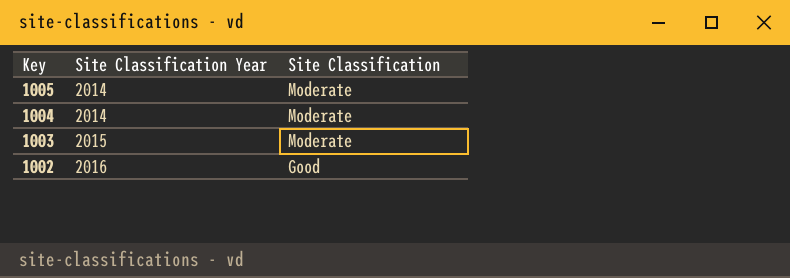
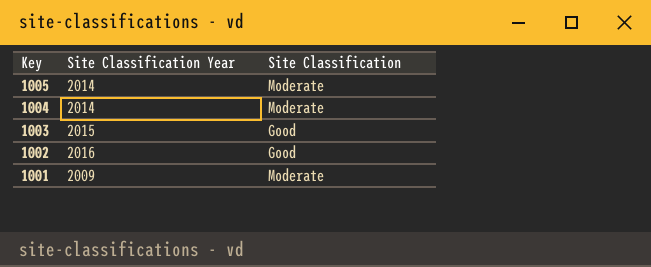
1003 | Site Classification: Moderate -> Good
row 1001: none -> 2009 | Moderate

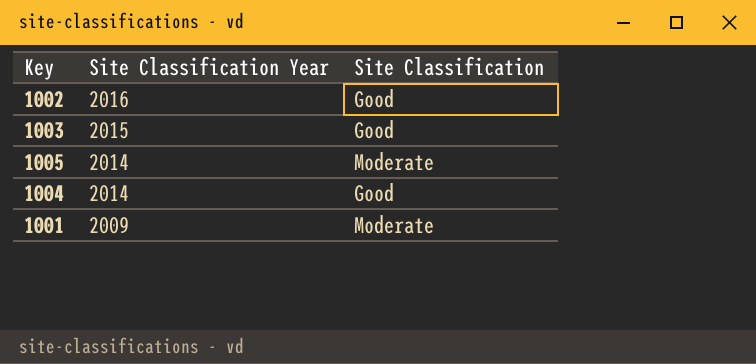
row order: Key descending -> Site Classification Year descending
1004 | Site Classification: Moderate -> Good

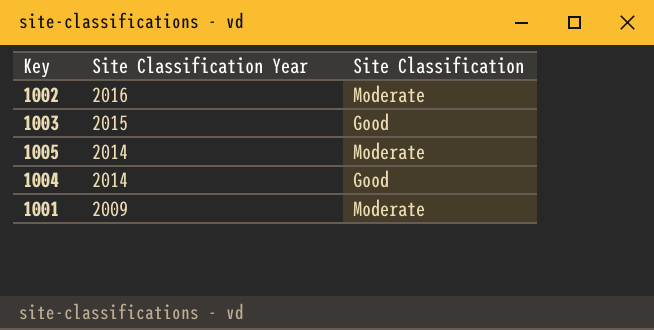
1002 | Site Classification: Good -> Moderate

